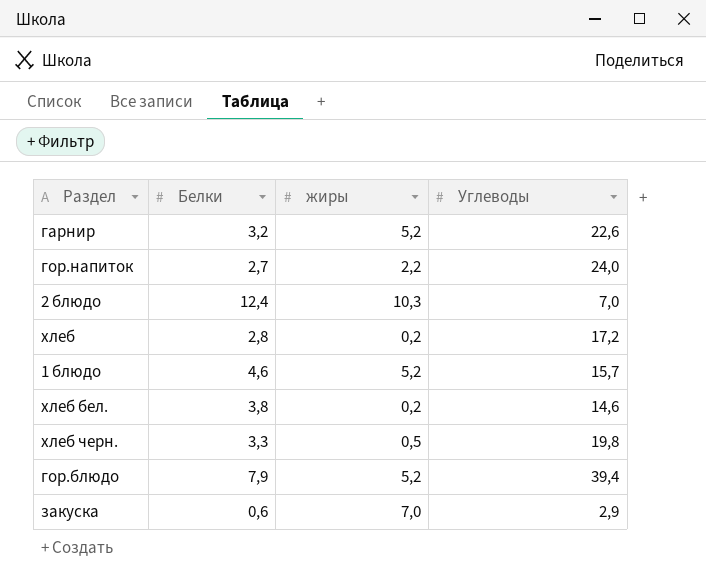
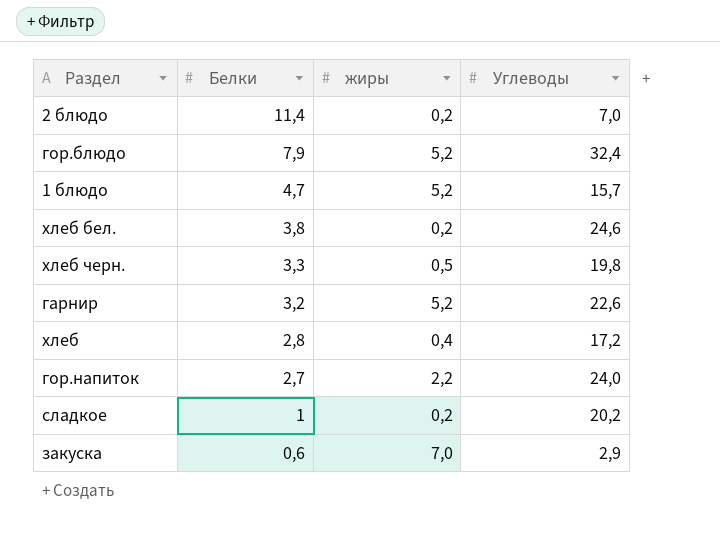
row order: none -> Белки descending
2 блюдо | Белки: 12,4 -> 11,4
2 блюдо | жиры: 10,3 -> 0,2
гор.блюдо | Углеводы: 39,4 -> 32,4
1 блюдо | Белки: 4,6 -> 4,7
хлеб бел. | Углеводы: 14,6 -> 24,6
хлеб | жиры: 0,2 -> 0,4
row сладкое: none -> 1 | 0,2 | 20,2

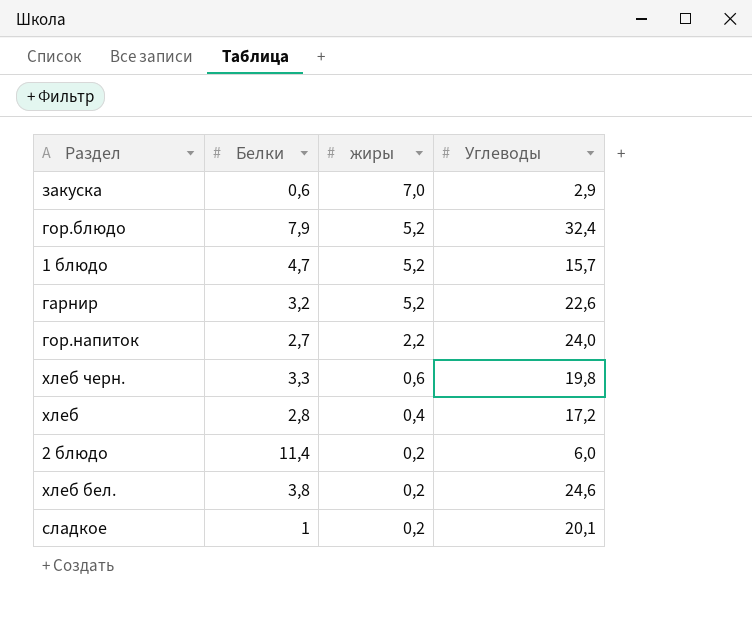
row order: Белки descending -> жиры descending
хлеб черн. | жиры: 0,5 -> 0,6
2 блюдо | Углеводы: 7,0 -> 6,0
сладкое | Углеводы: 20,2 -> 20,1

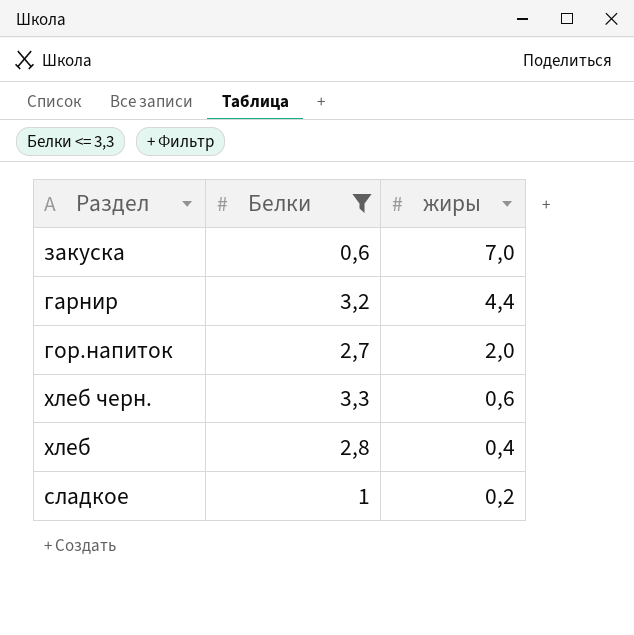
filter: none -> Белки <= 3,3
column Углеводы | position: 4 -> none
гарнир | жиры: 5,2 -> 4,4
гор.напиток | жиры: 2,2 -> 2,0

